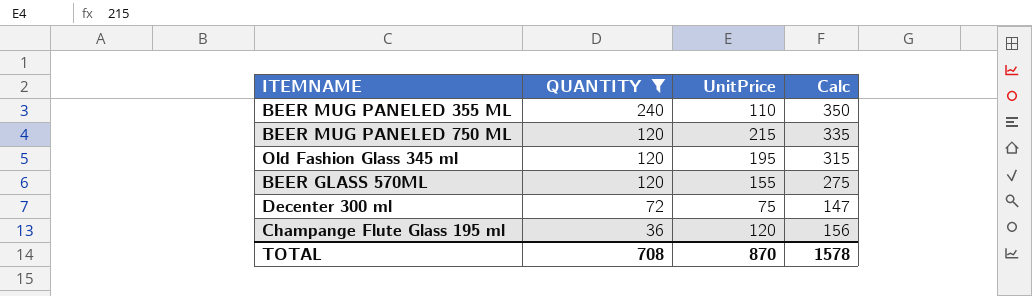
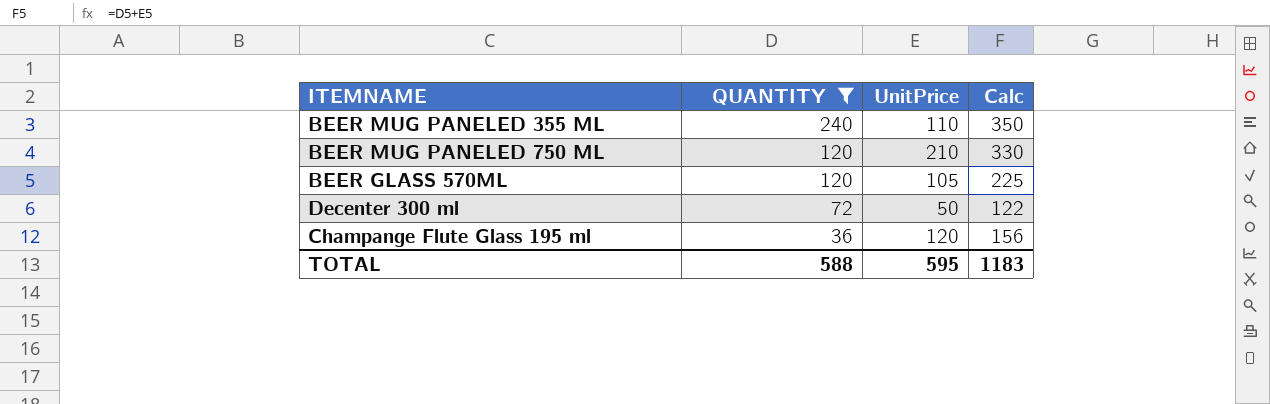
row Old Fashion Glass 345 ml: 120 | 195 | 315 -> none
BEER MUG PANELED 750 ML | UnitPrice: 215 -> 210
BEER MUG PANELED 750 ML | Calc: 335 -> 330
BEER GLASS 570ML | UnitPrice: 155 -> 105
BEER GLASS 570ML | Calc: 275 -> 225
Decenter 300 ml | UnitPrice: 75 -> 50
Decenter 300 ml | Calc: 147 -> 122
TOTAL | QUANTITY: 708 -> 588
TOTAL | UnitPrice: 870 -> 595
TOTAL | Calc: 1578 -> 1183

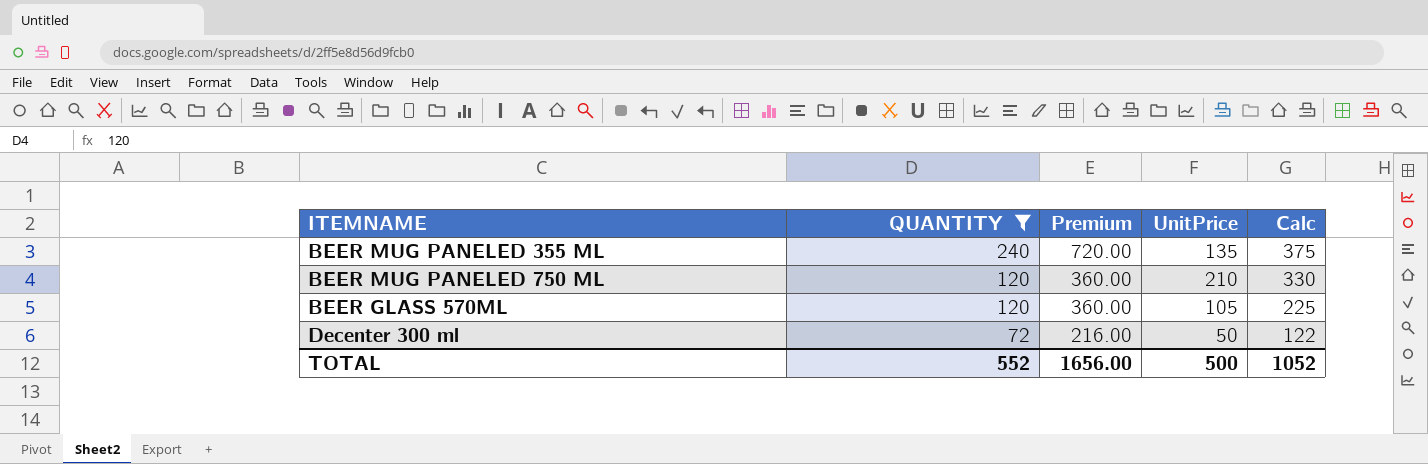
column Premium | formula: none -> [QUANTITY] * 3
row Champange Flute Glass 195 ml: 36 | 120 | 156 -> none
BEER MUG PANELED 355 ML | UnitPrice: 110 -> 135
BEER MUG PANELED 355 ML | Calc: 350 -> 375
TOTAL | QUANTITY: 588 -> 552
TOTAL | UnitPrice: 595 -> 500
TOTAL | Calc: 1183 -> 1052

